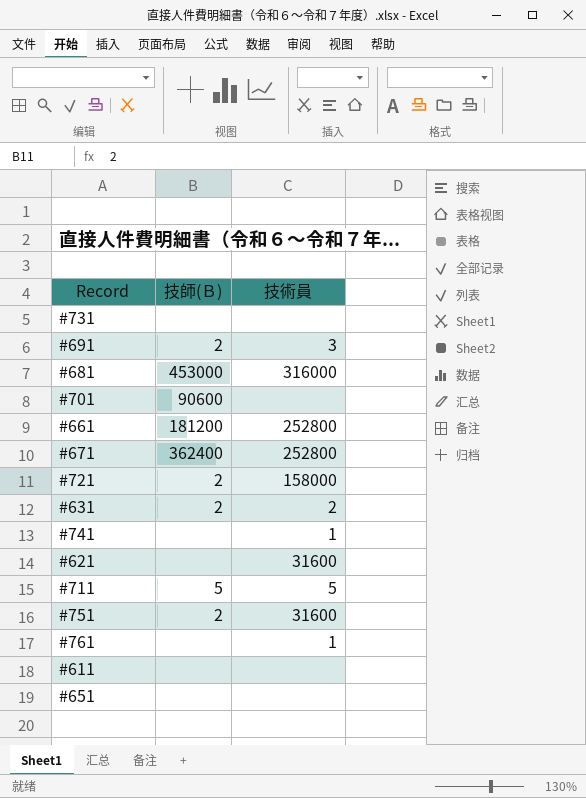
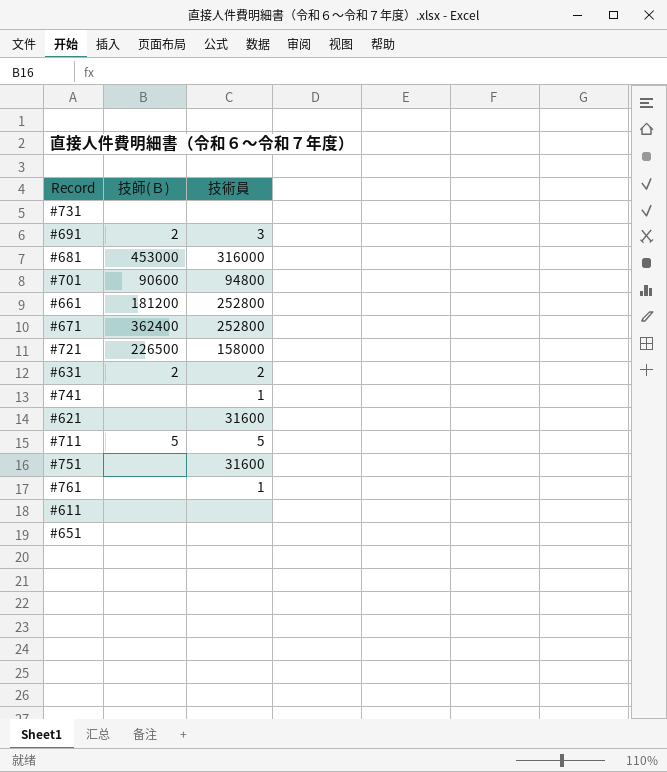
#701 | 技術員: none -> 94800
#721 | 技師(Ｂ): 2 -> 226500
#751 | 技師(Ｂ): 2 -> none

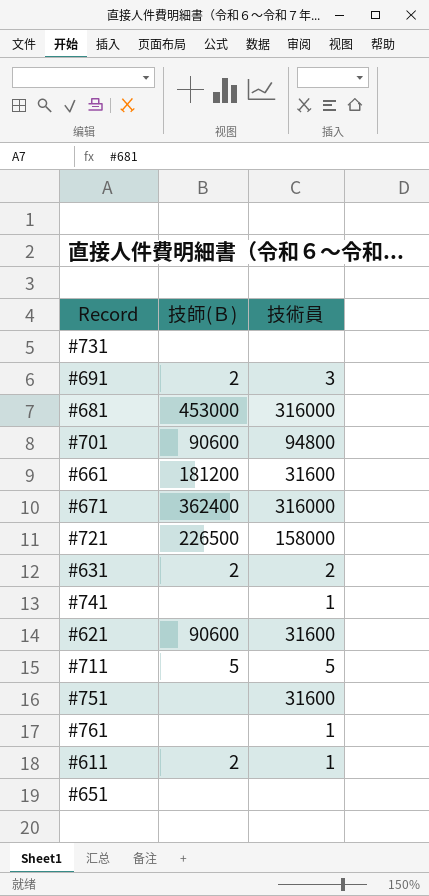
#661 | 技術員: 252800 -> 31600
#671 | 技術員: 252800 -> 316000
#621 | 技師(Ｂ): none -> 90600
#611 | 技師(Ｂ): none -> 2
#611 | 技術員: none -> 1

